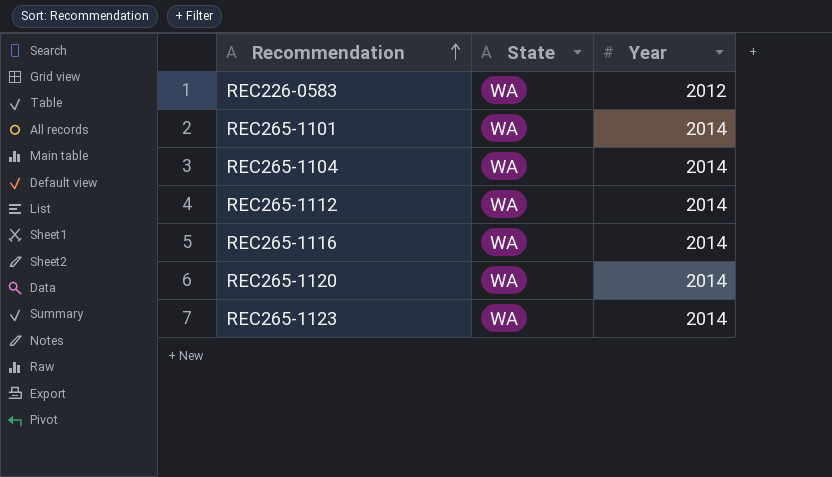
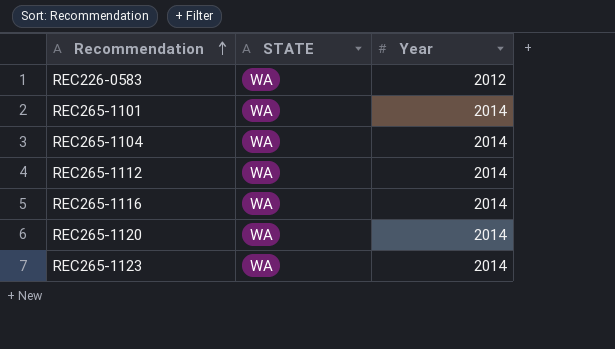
column name: State -> STATE

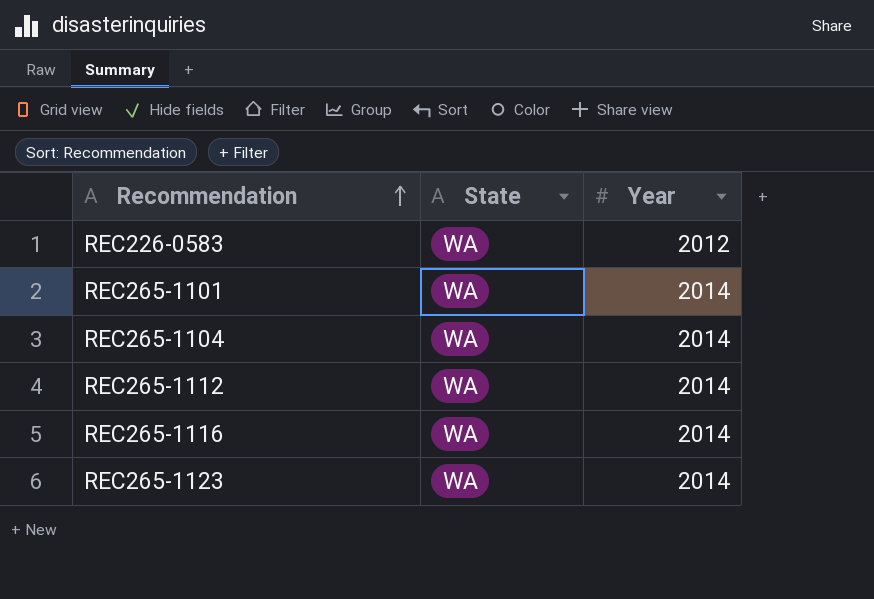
column name: STATE -> State
row REC265-1120: WA | 2014 -> none

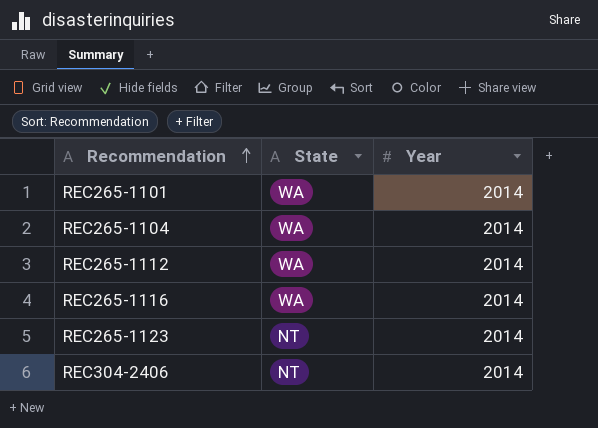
row REC226-0583: WA | 2012 -> none
REC265-1123 | State: WA -> NT
row REC304-2406: none -> NT | 2014

